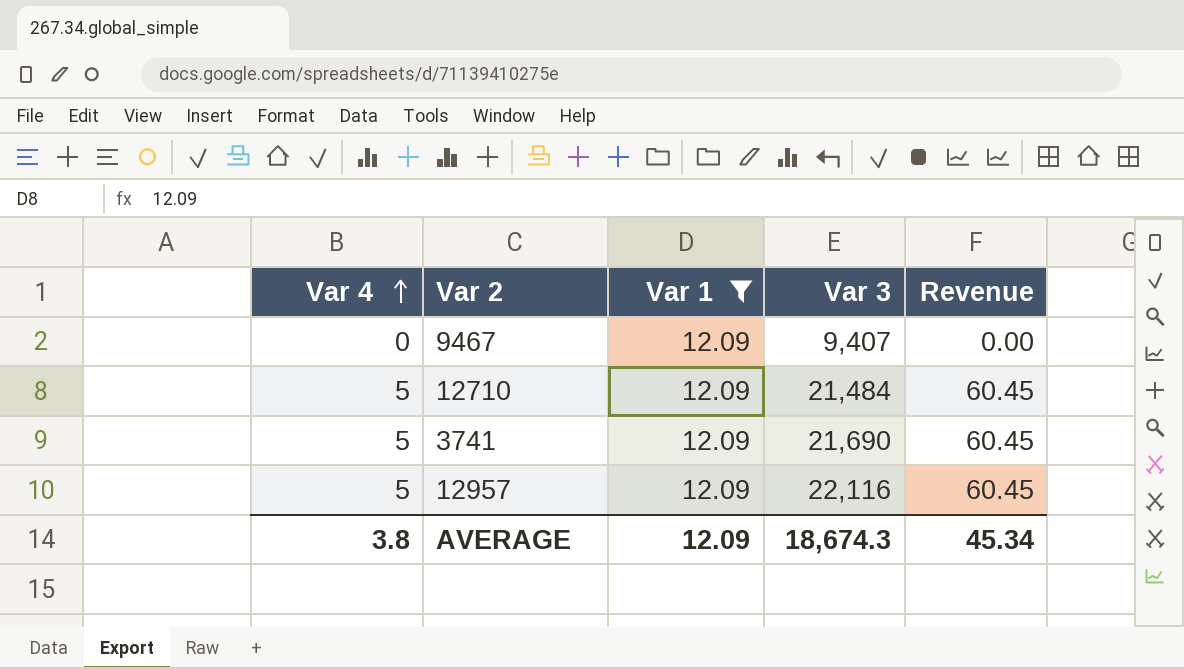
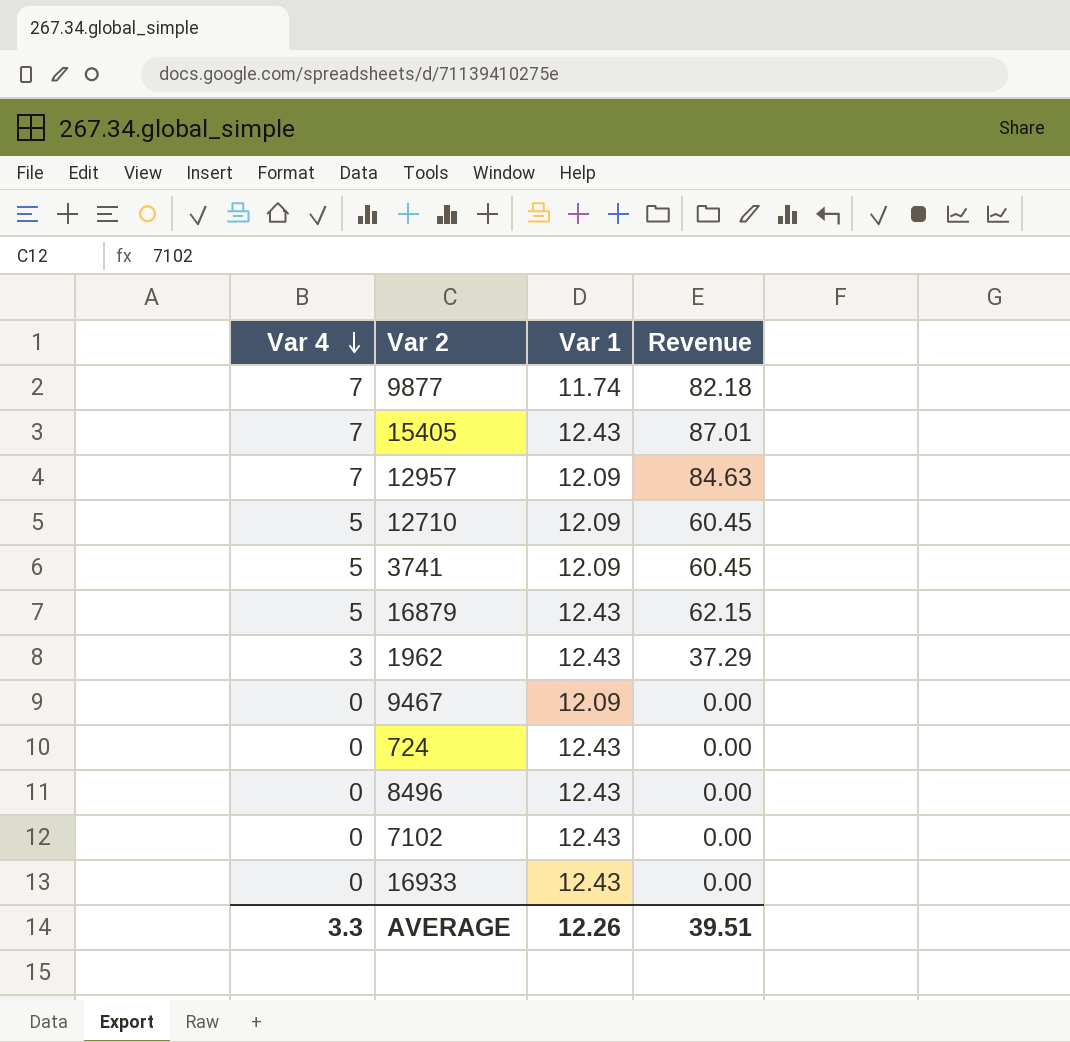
filter: Var 1 = 12.09 -> none
row order: Var 4 ascending -> Var 4 descending
column Var 3 | position: 4 -> none
12957 | Var 4: 5 -> 7
12957 | Revenue: 60.45 -> 84.63
AVERAGE | Var 4: 3.8 -> 3.3
AVERAGE | Var 1: 12.09 -> 12.26
AVERAGE | Revenue: 45.34 -> 39.51

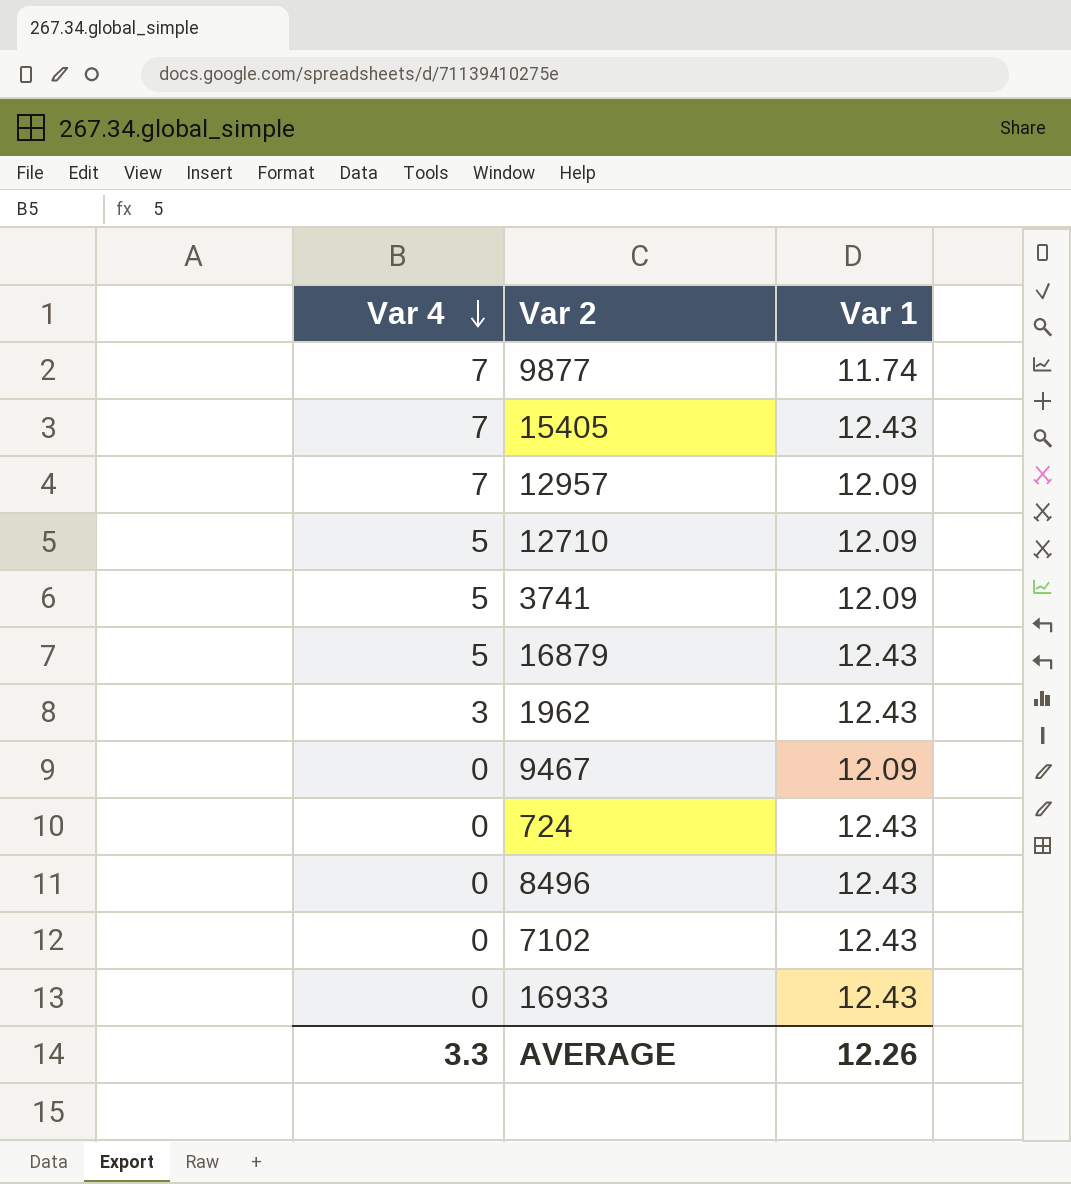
column Revenue | formula: [Var 4] * [Var 1] -> none

